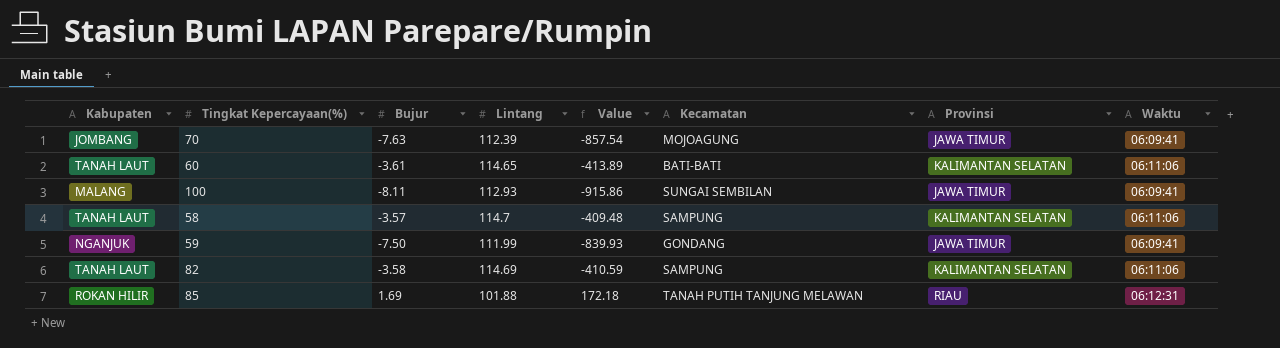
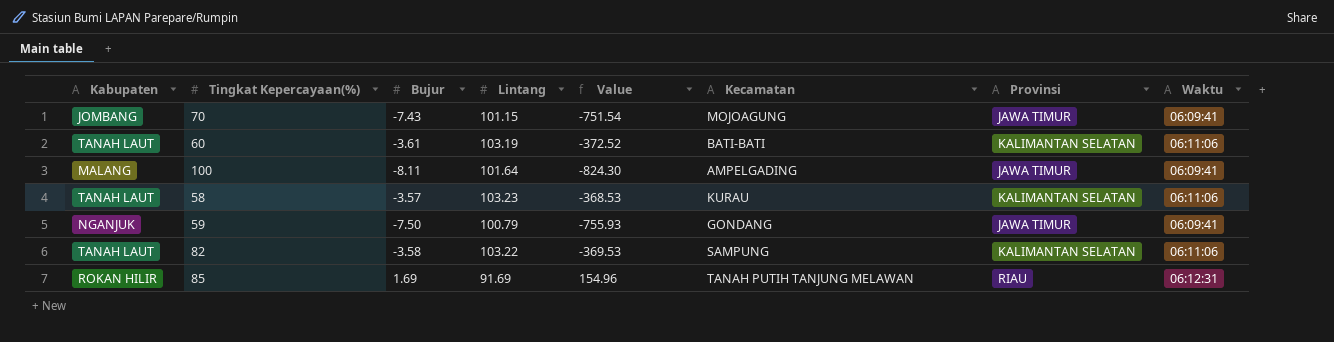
70 | Bujur: -7.63 -> -7.43
70 | Lintang: 112.39 -> 101.15
70 | Value: -857.54 -> -751.54
60 | Lintang: 114.65 -> 103.19
60 | Value: -413.89 -> -372.52
100 | Lintang: 112.93 -> 101.64
100 | Value: -915.86 -> -824.30
100 | Kecamatan: SUNGAI SEMBILAN -> AMPELGADING
58 | Lintang: 114.7 -> 103.23
58 | Value: -409.48 -> -368.53
58 | Kecamatan: SAMPUNG -> KURAU
59 | Lintang: 111.99 -> 100.79
59 | Value: -839.93 -> -755.93
82 | Lintang: 114.69 -> 103.22
82 | Value: -410.59 -> -369.53
85 | Lintang: 101.88 -> 91.69
85 | Value: 172.18 -> 154.96

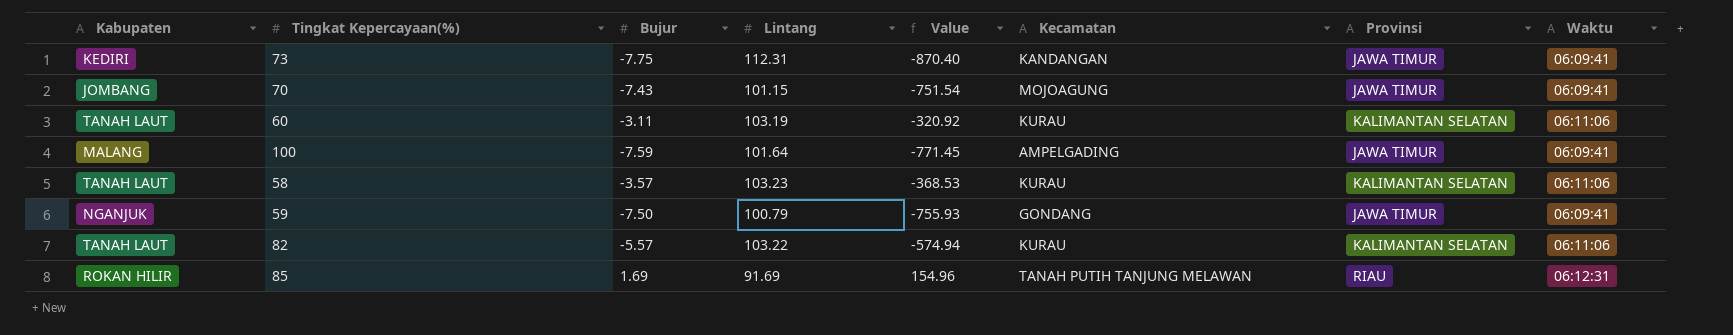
row 73: none -> KEDIRI | -7.75 | 112.31 | -870.40 | KANDANGAN | JAWA TIMUR | 06:09:41
60 | Bujur: -3.61 -> -3.11
60 | Value: -372.52 -> -320.92
60 | Kecamatan: BATI-BATI -> KURAU
100 | Bujur: -8.11 -> -7.59
100 | Value: -824.30 -> -771.45
82 | Bujur: -3.58 -> -5.57
82 | Value: -369.53 -> -574.94
82 | Kecamatan: SAMPUNG -> KURAU

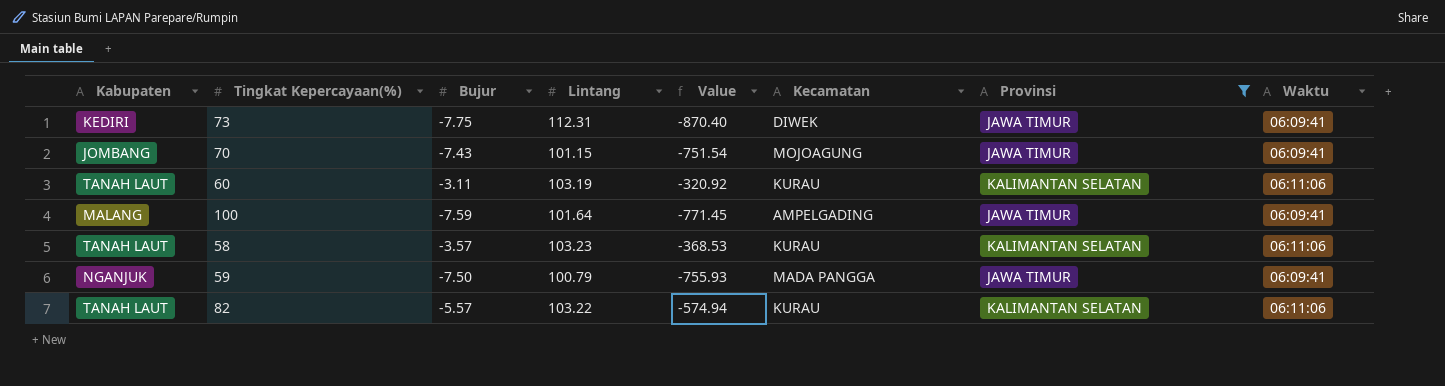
filter: none -> Provinsi != RIAU
73 | Kecamatan: KANDANGAN -> DIWEK
59 | Kecamatan: GONDANG -> MADA PANGGA

